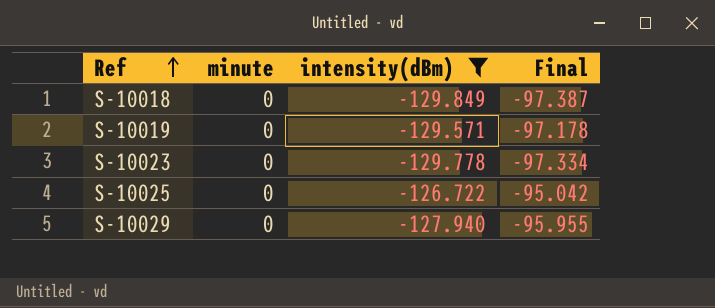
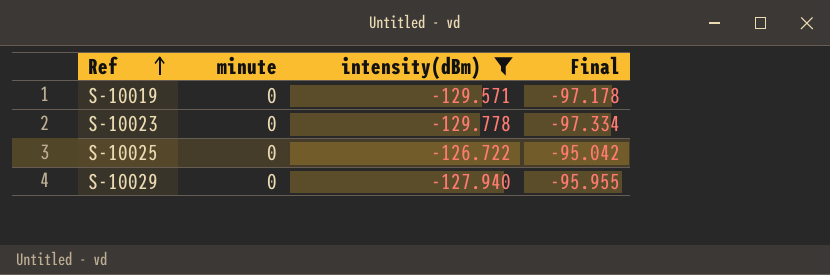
row S-10018: 0 | -129.849 | -97.387 -> none

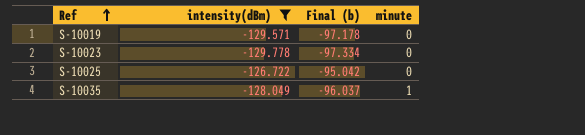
column name: Final -> Final (b)
column minute | position: 2 -> 4
row S-10029: 0 | -127.940 | -95.955 -> none
row S-10035: none -> -128.049 | -96.037 | 1

